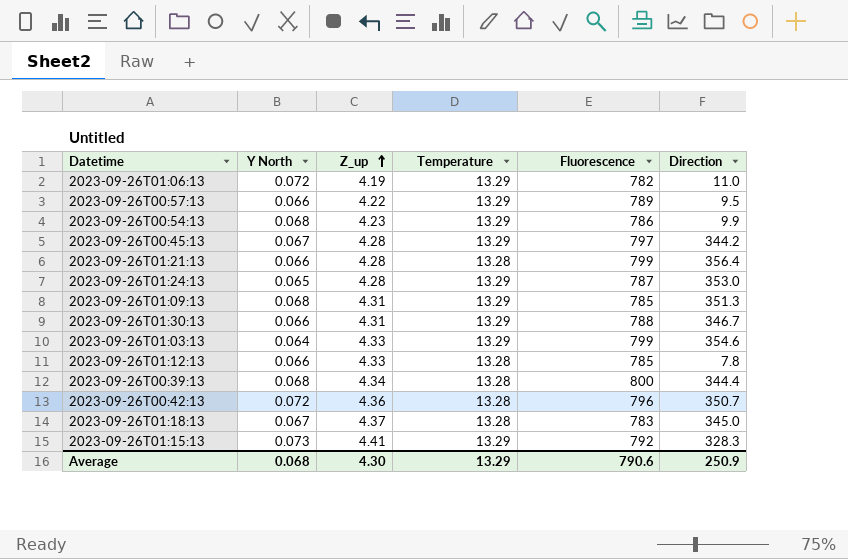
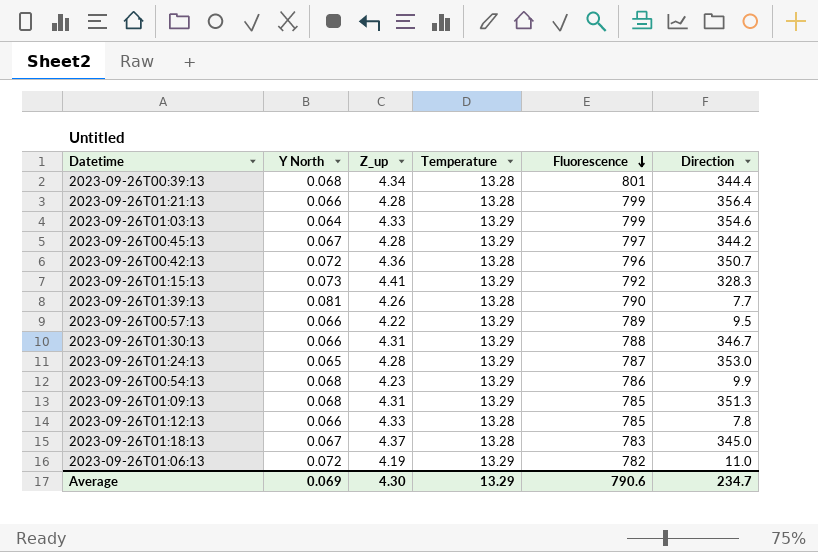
row order: Z_up ascending -> Fluorescence descending
2023-09-26T00:39:13 | Fluorescence: 800 -> 801
row 2023-09-26T01:39:13: none -> 0.081 | 4.26 | 13.28 | 790 | 7.7
Average | Y North: 0.068 -> 0.069
Average | Direction: 250.9 -> 234.7

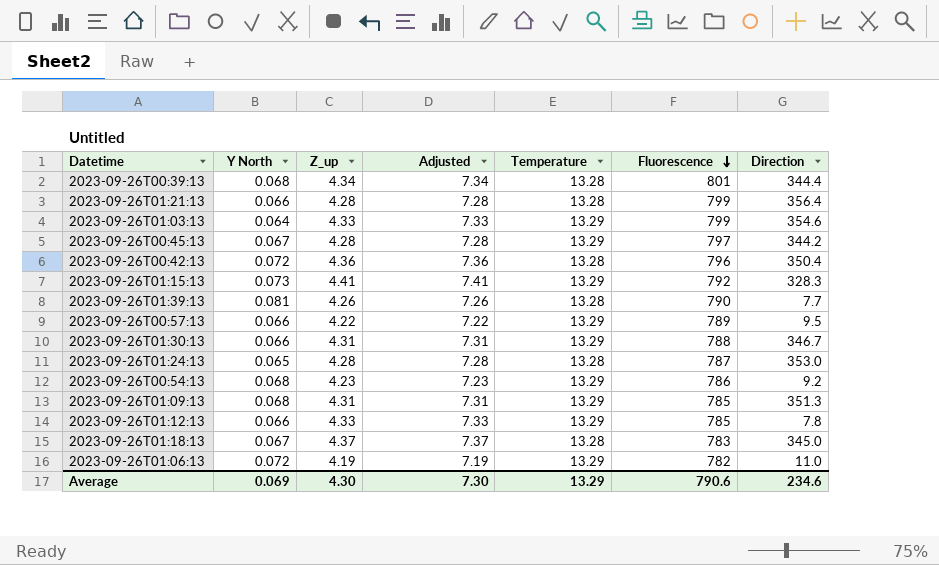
column Adjusted | formula: none -> [Z_up] + 3
2023-09-26T00:42:13 | Direction: 350.7 -> 350.4
2023-09-26T01:24:13 | Temperature: 13.29 -> 13.28
2023-09-26T00:54:13 | Direction: 9.9 -> 9.2
2023-09-26T01:12:13 | Temperature: 13.28 -> 13.29
Average | Direction: 234.7 -> 234.6

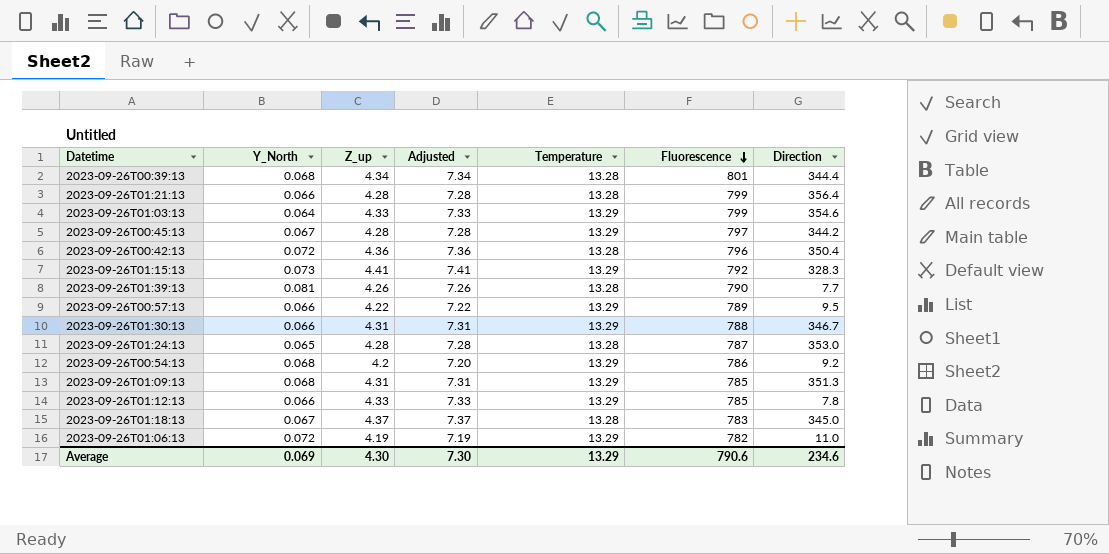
column name: Y North -> Y_North
2023-09-26T00:54:13 | Z_up: 4.23 -> 4.2
2023-09-26T00:54:13 | Adjusted: 7.23 -> 7.20

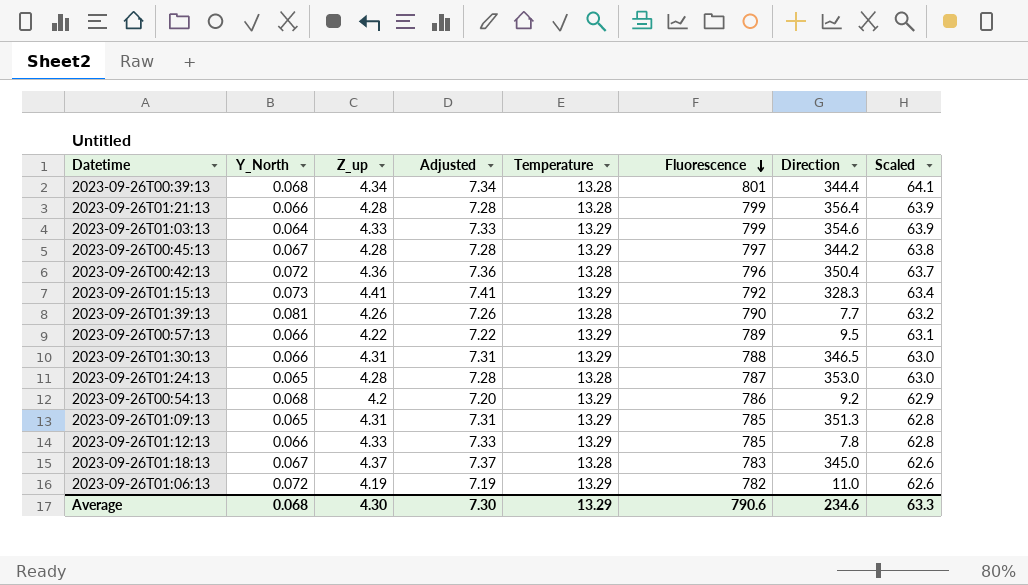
column Scaled | formula: none -> [Fluorescence] * 0.08
2023-09-26T01:30:13 | Direction: 346.7 -> 346.5
2023-09-26T01:09:13 | Y_North: 0.068 -> 0.065
Average | Y_North: 0.069 -> 0.068

